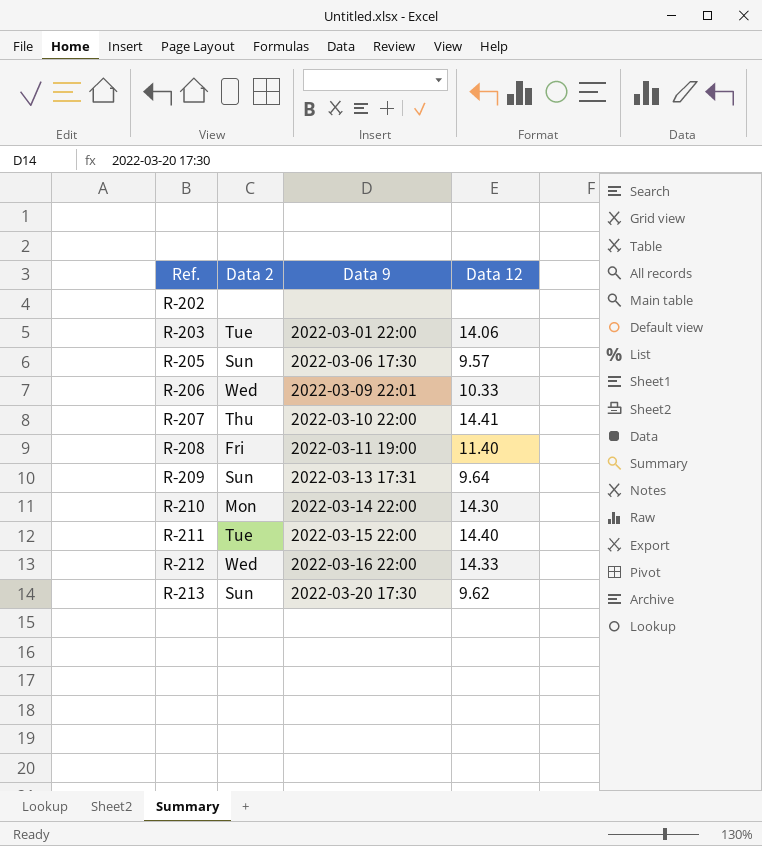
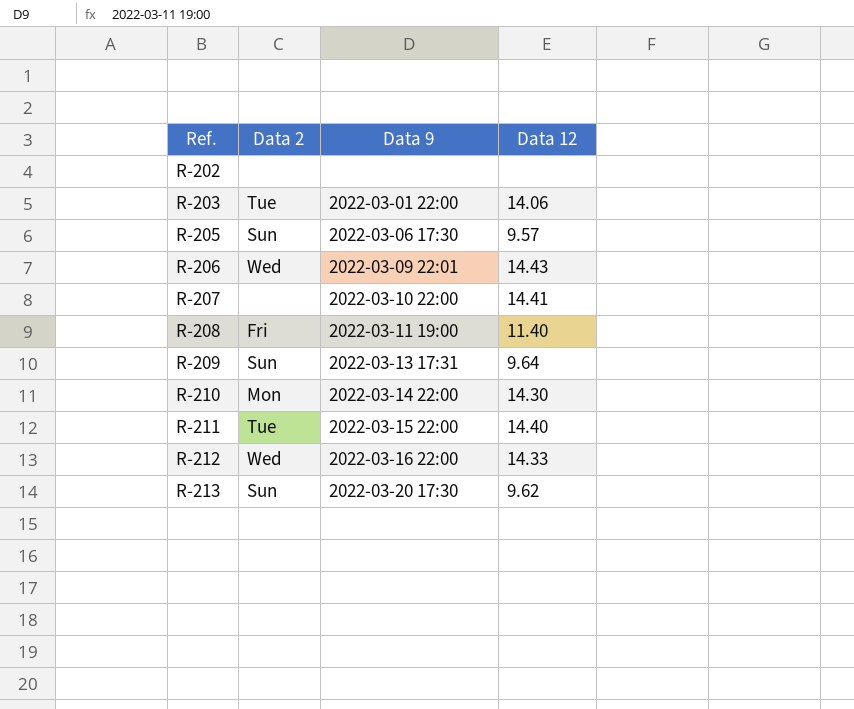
R-206 | Data 12: 10.33 -> 14.43
R-207 | Data 2: Thu -> none

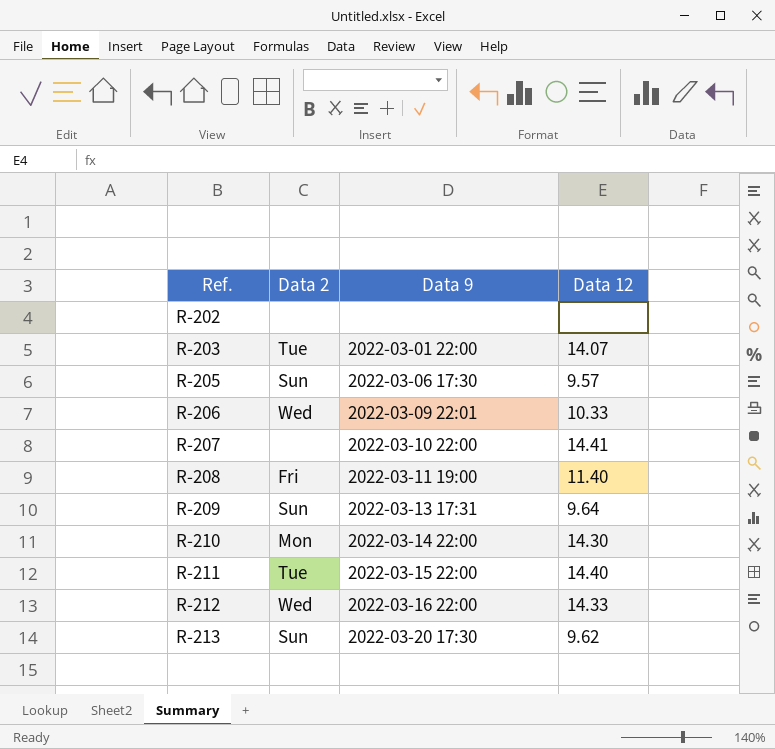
R-203 | Data 12: 14.06 -> 14.07
R-206 | Data 12: 14.43 -> 10.33

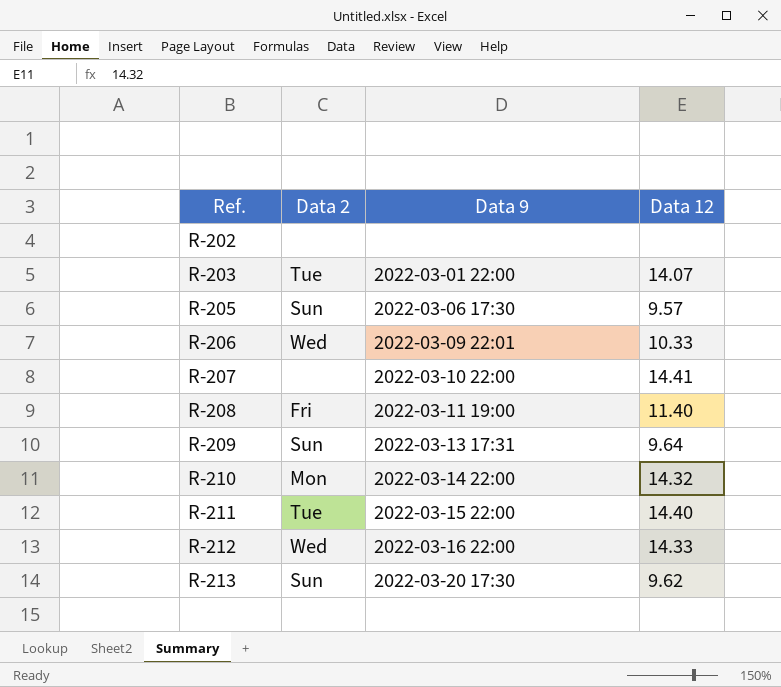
R-210 | Data 12: 14.30 -> 14.32

